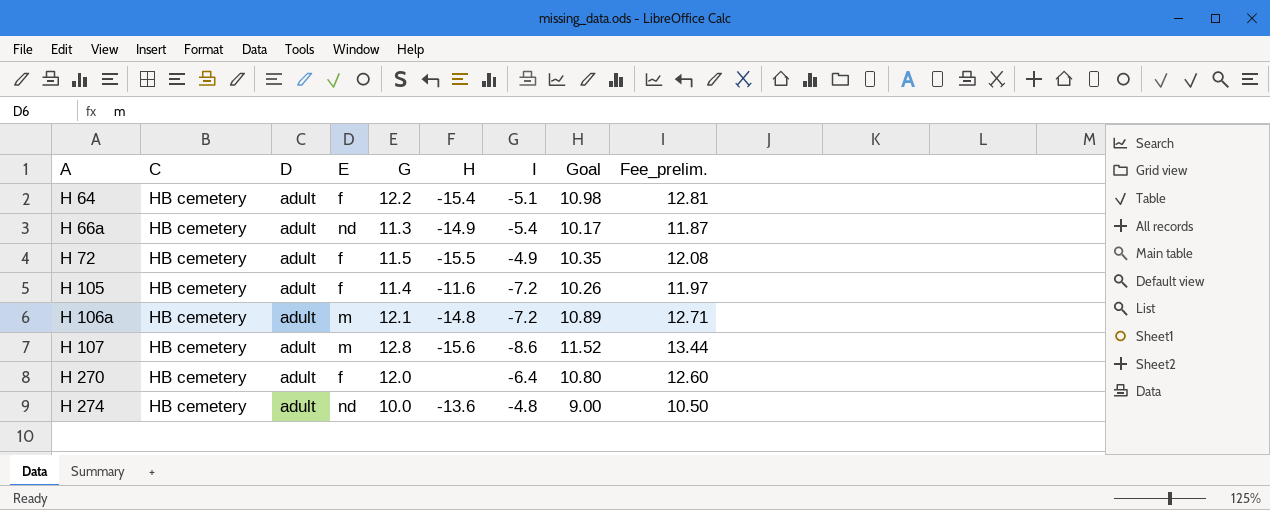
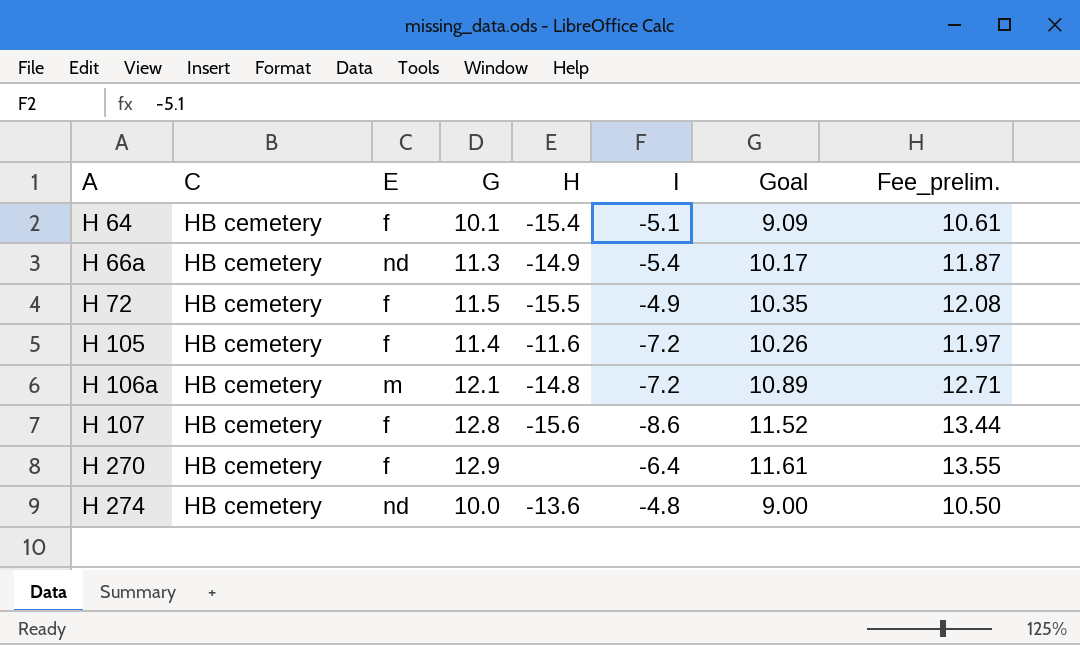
column D | position: 3 -> none
H 64 | G: 12.2 -> 10.1
H 64 | Goal: 10.98 -> 9.09
H 64 | Fee_prelim.: 12.81 -> 10.61
H 107 | E: m -> f
H 270 | G: 12.0 -> 12.9
H 270 | Goal: 10.80 -> 11.61
H 270 | Fee_prelim.: 12.60 -> 13.55

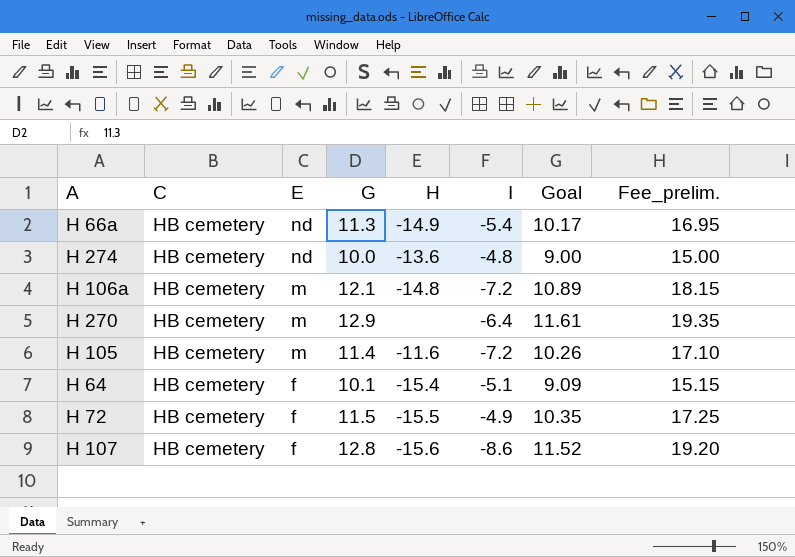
row order: A ascending -> E descending
column Fee_prelim. | formula: [G] * 1.05 -> [G] * 1.5
H 270 | E: f -> m
H 105 | E: f -> m

